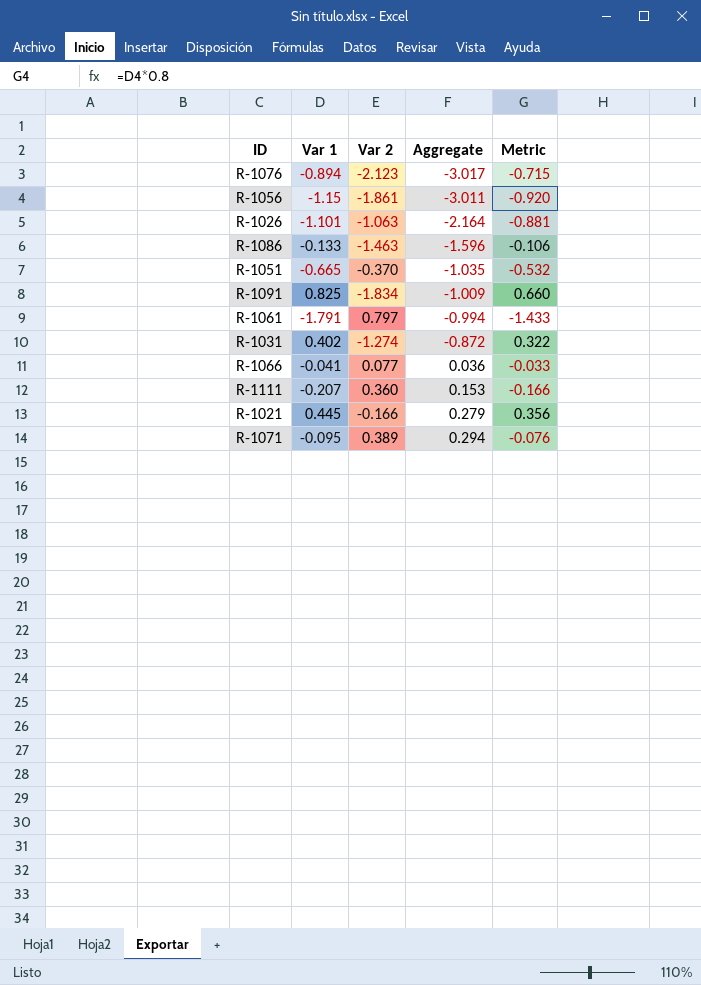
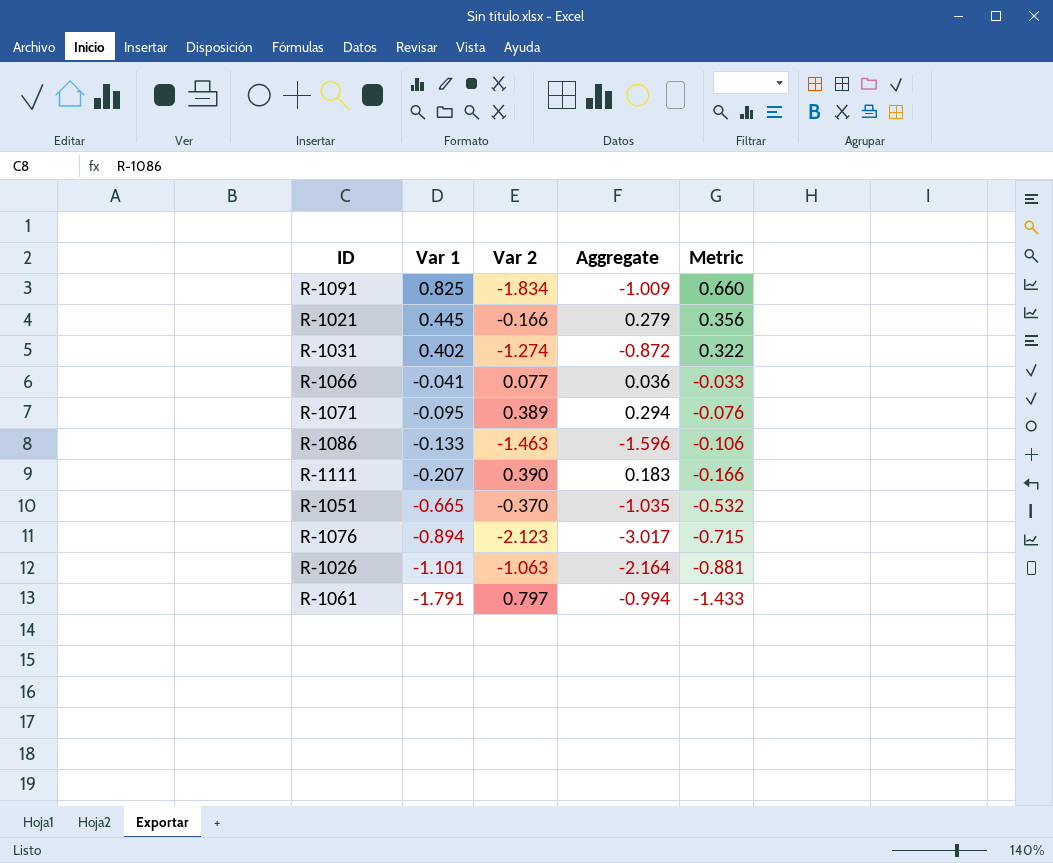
row order: Aggregate ascending -> Var 1 descending
row R-1056: -1.15 | -1.861 | -3.011 | -0.920 -> none
R-1111 | Var 2: 0.360 -> 0.390
R-1111 | Aggregate: 0.153 -> 0.183

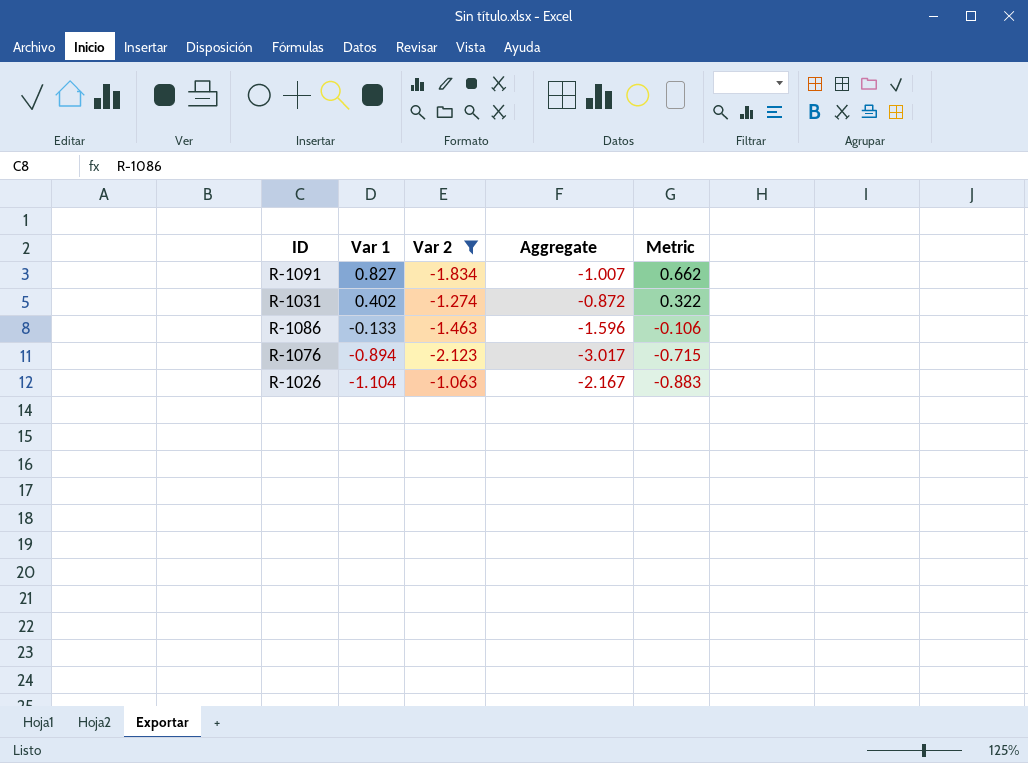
filter: none -> Var 2 <= -1.063
R-1091 | Var 1: 0.825 -> 0.827
R-1091 | Aggregate: -1.009 -> -1.007
R-1091 | Metric: 0.660 -> 0.662
R-1026 | Var 1: -1.101 -> -1.104
R-1026 | Aggregate: -2.164 -> -2.167
R-1026 | Metric: -0.881 -> -0.883

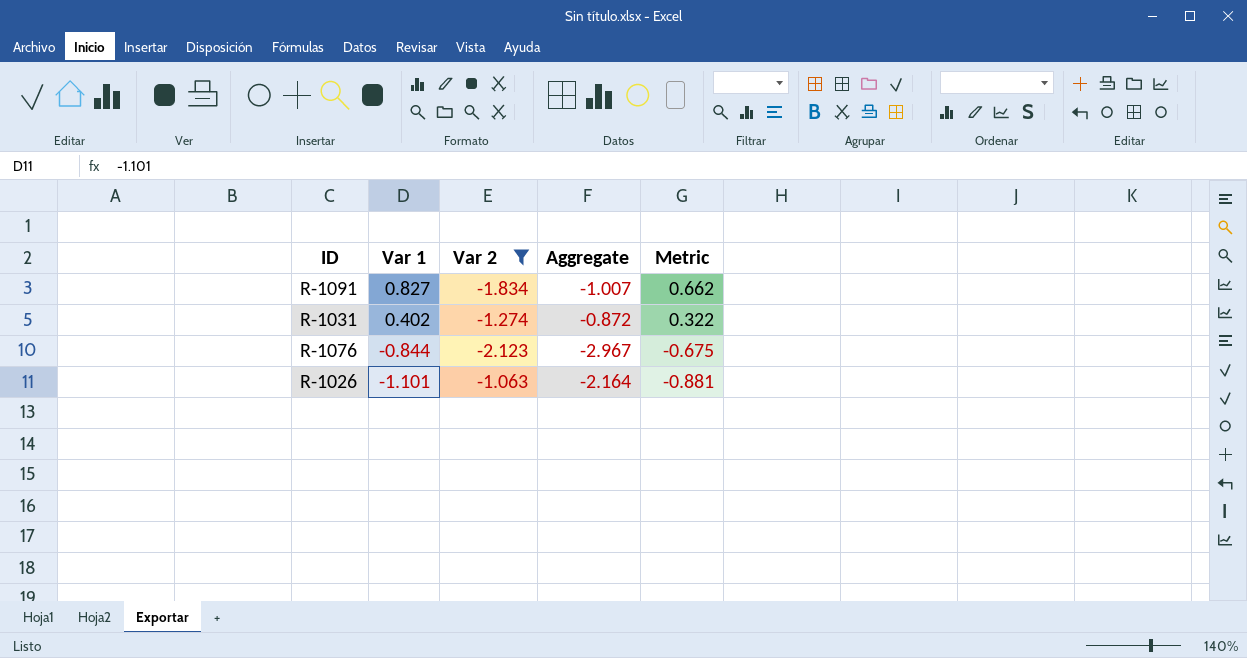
row R-1086: -0.133 | -1.463 | -1.596 | -0.106 -> none
R-1076 | Var 1: -0.894 -> -0.844
R-1076 | Aggregate: -3.017 -> -2.967
R-1076 | Metric: -0.715 -> -0.675
R-1026 | Var 1: -1.104 -> -1.101
R-1026 | Aggregate: -2.167 -> -2.164
R-1026 | Metric: -0.883 -> -0.881

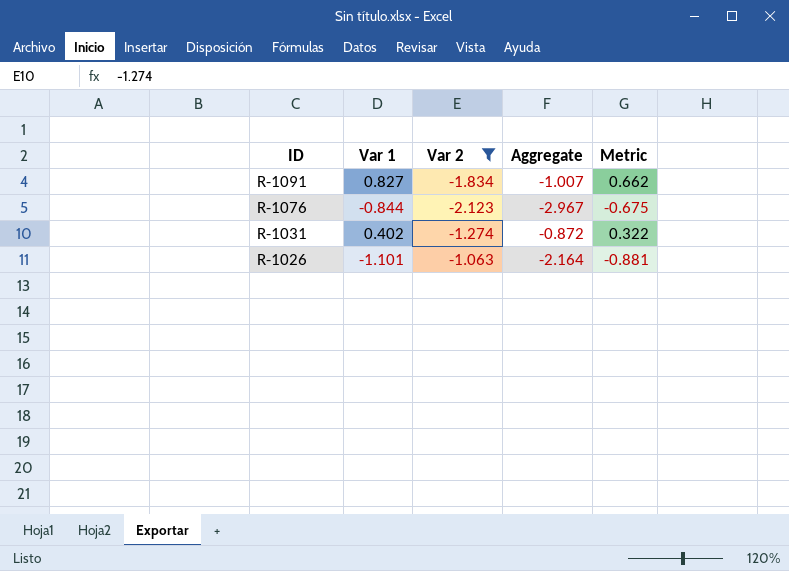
row order: Var 1 descending -> ID descending

